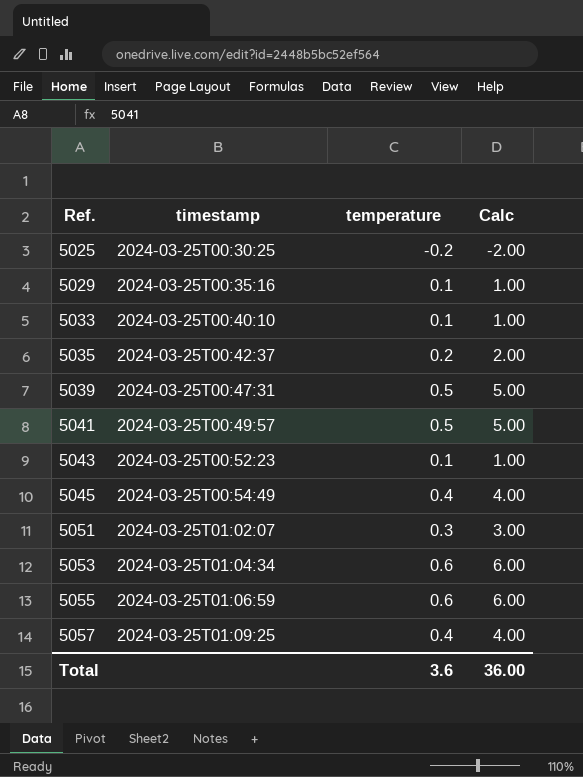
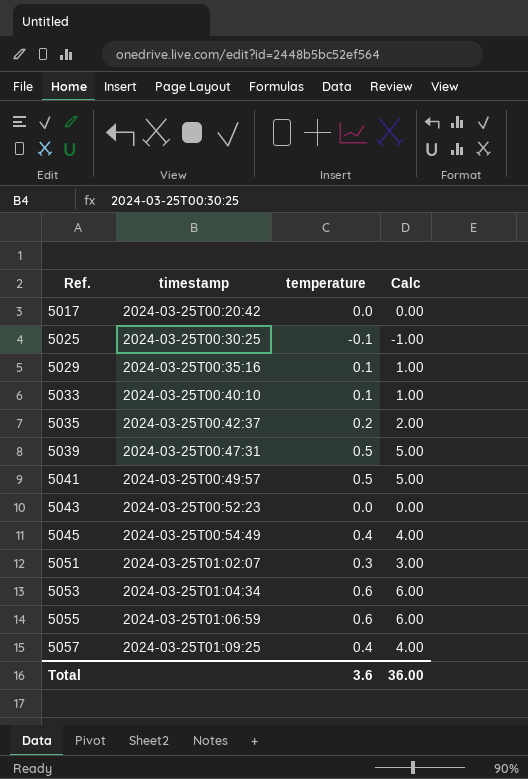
row 5017: none -> 2024-03-25T00:20:42 | 0.0 | 0.00
5025 | temperature: -0.2 -> -0.1
5025 | Calc: -2.00 -> -1.00
5043 | temperature: 0.1 -> 0.0
5043 | Calc: 1.00 -> 0.00

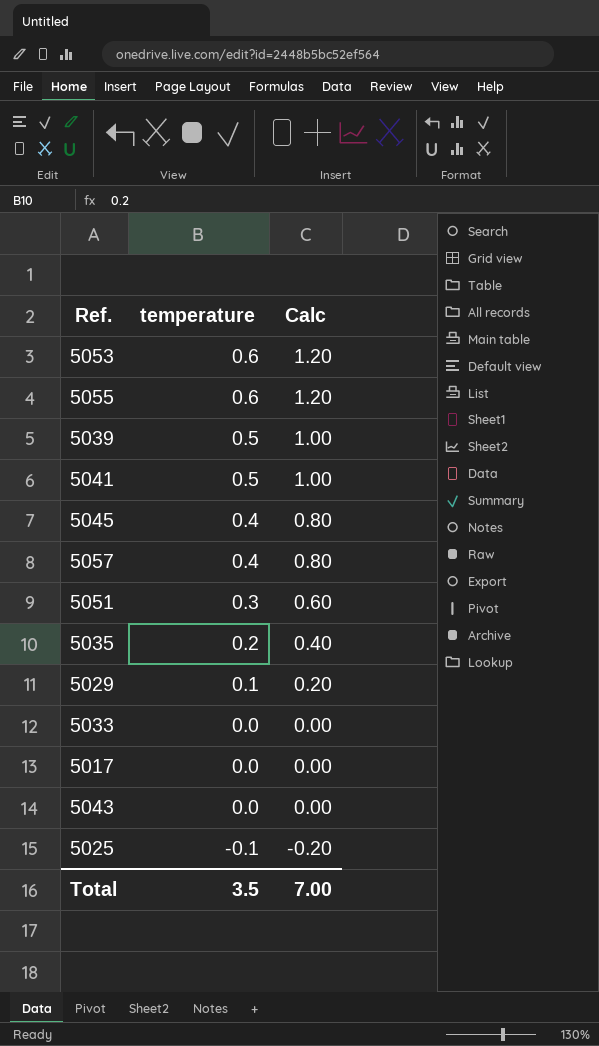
row order: Ref. ascending -> temperature descending
column timestamp | position: 2 -> none
column Calc | formula: [temperature] * 10 -> [temperature] * 2
5033 | temperature: 0.1 -> 0.0
Total | temperature: 3.6 -> 3.5
Total | Calc: 36.00 -> 7.00

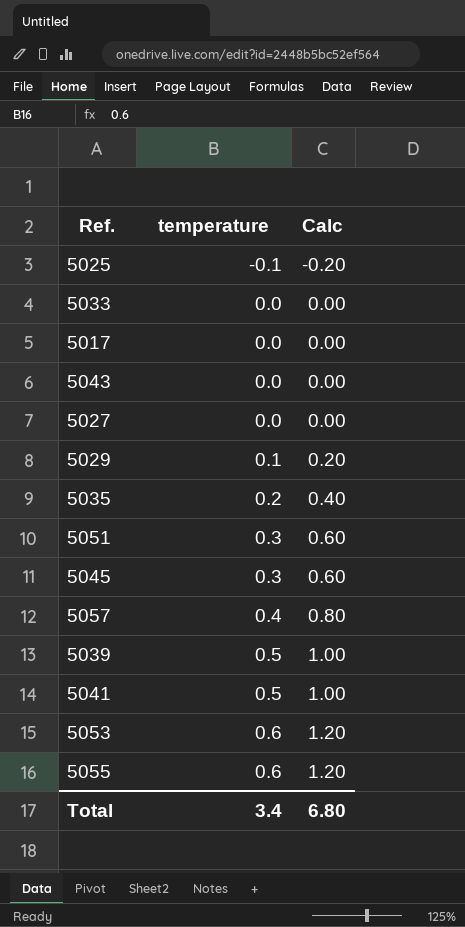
row order: temperature descending -> temperature ascending
row 5027: none -> 0.0 | 0.00
5045 | temperature: 0.4 -> 0.3
5045 | Calc: 0.80 -> 0.60
Total | temperature: 3.5 -> 3.4
Total | Calc: 7.00 -> 6.80

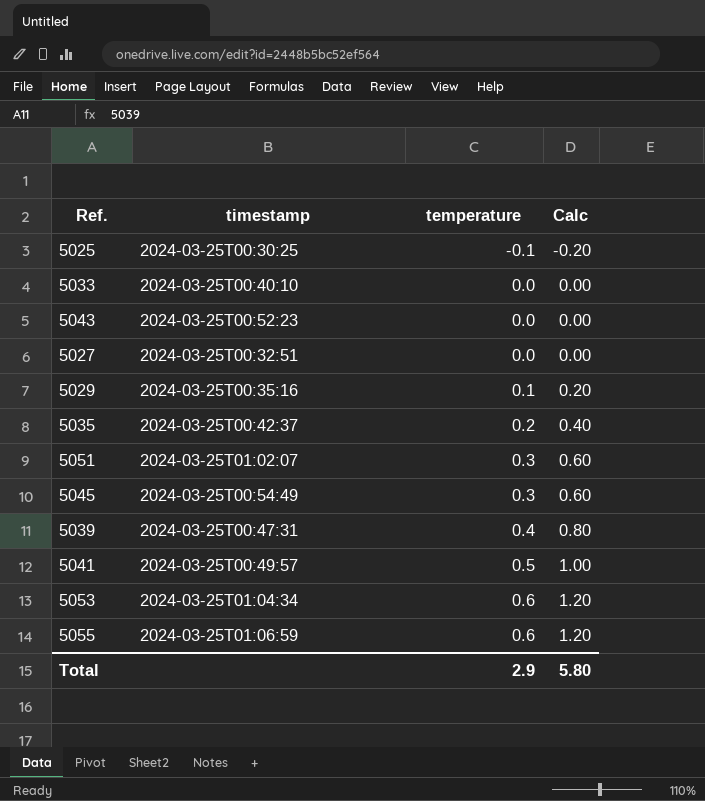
column timestamp | position: none -> 2
row 5017: 0.0 | 0.00 -> none
row 5057: 0.4 | 0.80 -> none
5039 | temperature: 0.5 -> 0.4
5039 | Calc: 1.00 -> 0.80
Total | temperature: 3.4 -> 2.9
Total | Calc: 6.80 -> 5.80

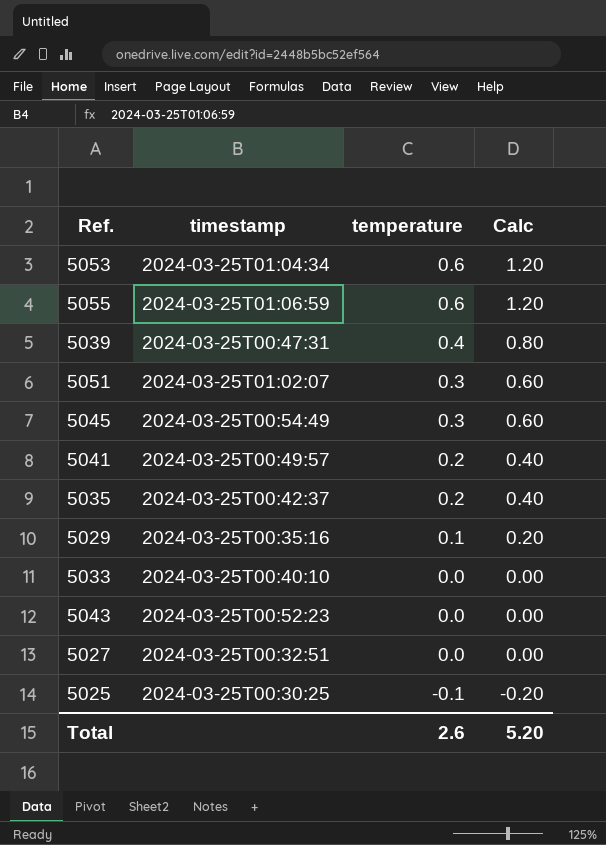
row order: temperature ascending -> temperature descending
5041 | temperature: 0.5 -> 0.2
5041 | Calc: 1.00 -> 0.40
Total | temperature: 2.9 -> 2.6
Total | Calc: 5.80 -> 5.20

